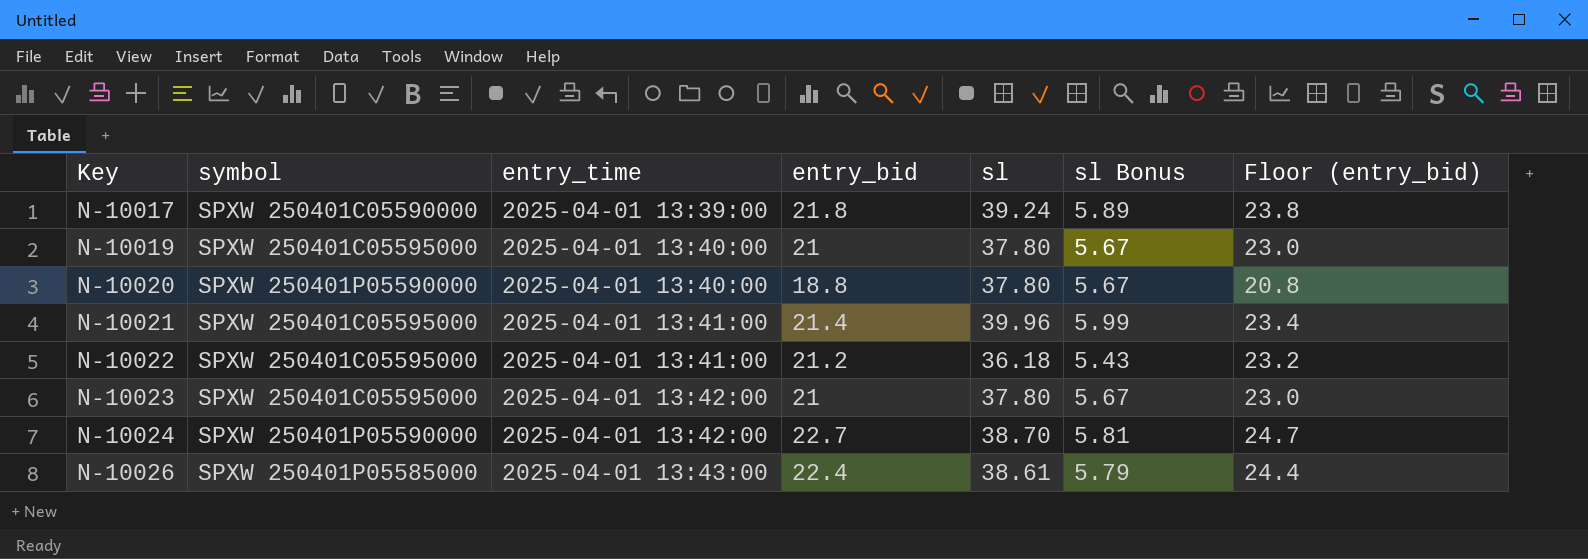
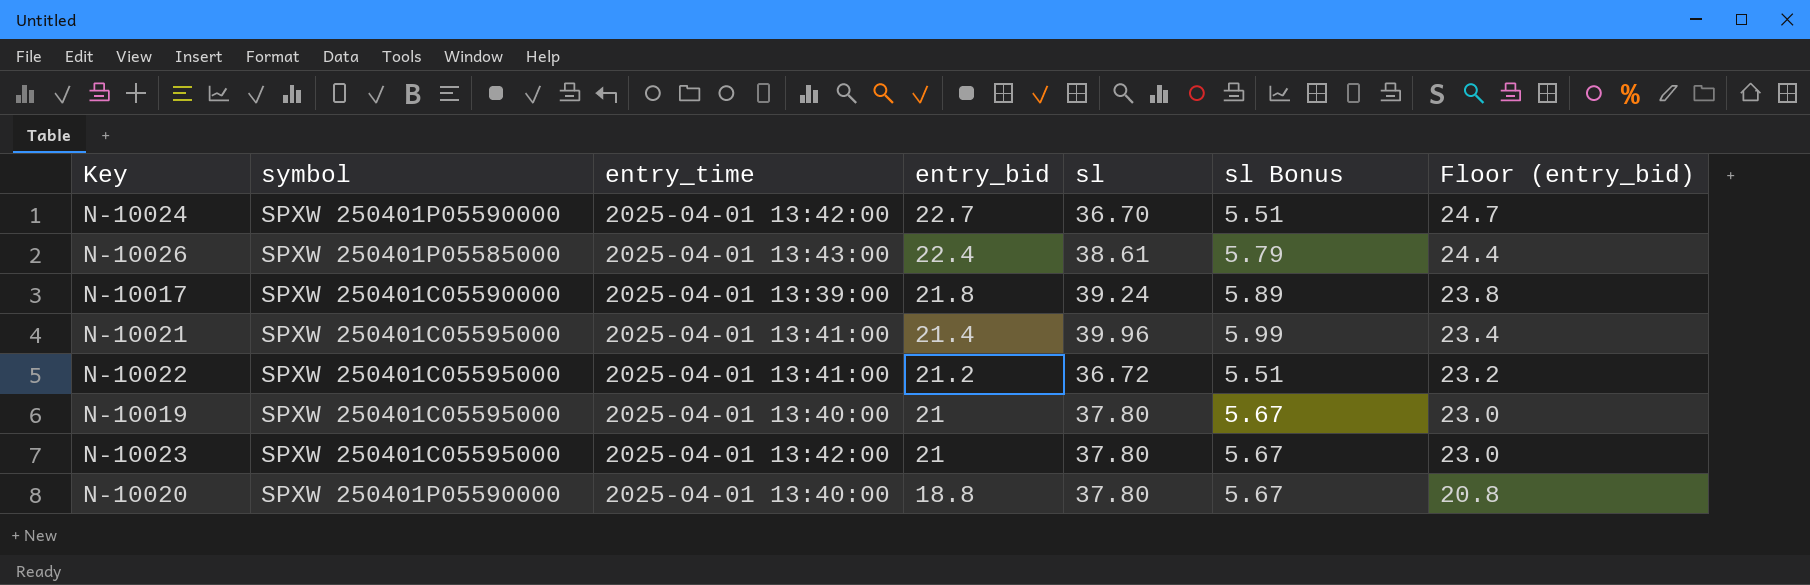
row order: Key ascending -> entry_bid descending
N-10024 | sl: 38.70 -> 36.70
N-10024 | sl Bonus: 5.81 -> 5.51
N-10022 | sl: 36.18 -> 36.72
N-10022 | sl Bonus: 5.43 -> 5.51

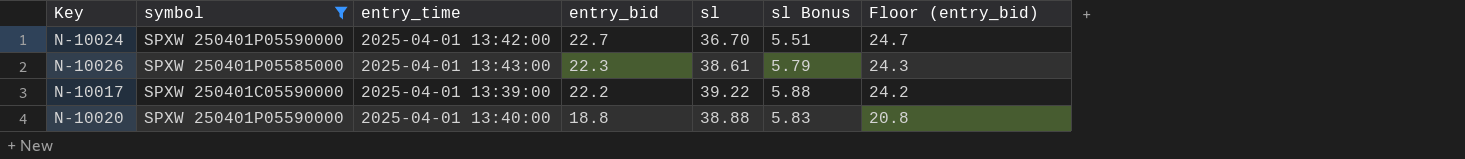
filter: none -> symbol != SPXW 250401C05595000
N-10026 | entry_bid: 22.4 -> 22.3
N-10026 | Floor (entry_bid): 24.4 -> 24.3
N-10017 | entry_bid: 21.8 -> 22.2
N-10017 | sl: 39.24 -> 39.22
N-10017 | sl Bonus: 5.89 -> 5.88
N-10017 | Floor (entry_bid): 23.8 -> 24.2
N-10020 | sl: 37.80 -> 38.88
N-10020 | sl Bonus: 5.67 -> 5.83

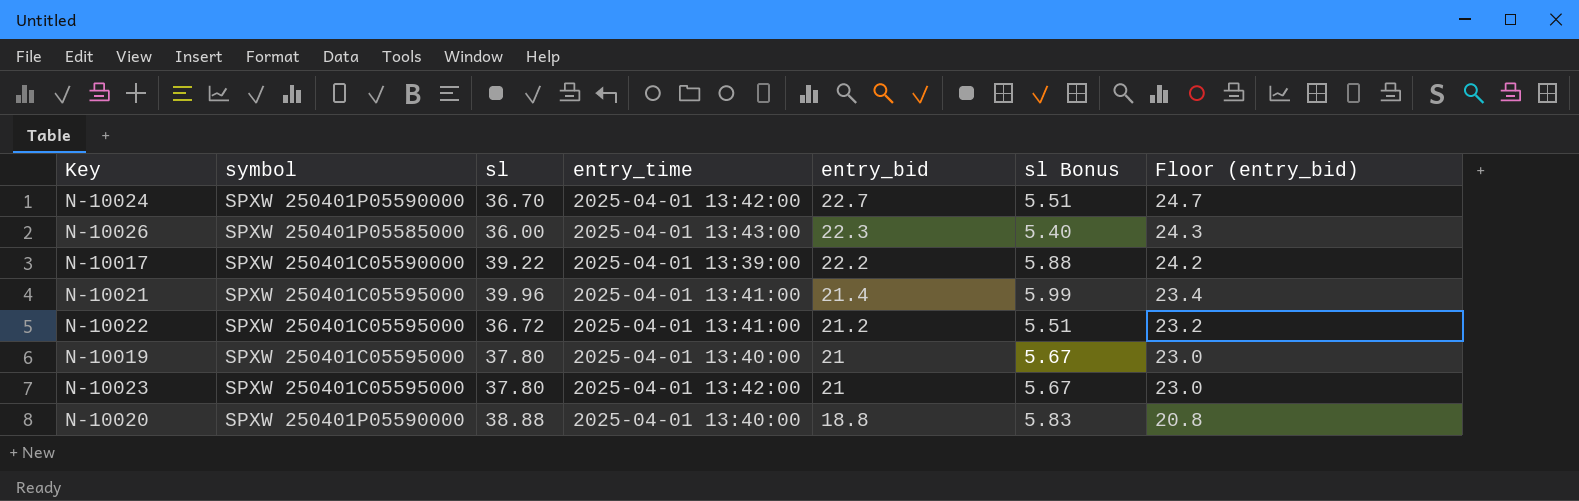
filter: symbol != SPXW 250401C05595000 -> none
column sl | position: 5 -> 3
N-10026 | sl: 38.61 -> 36.00
N-10026 | sl Bonus: 5.79 -> 5.40

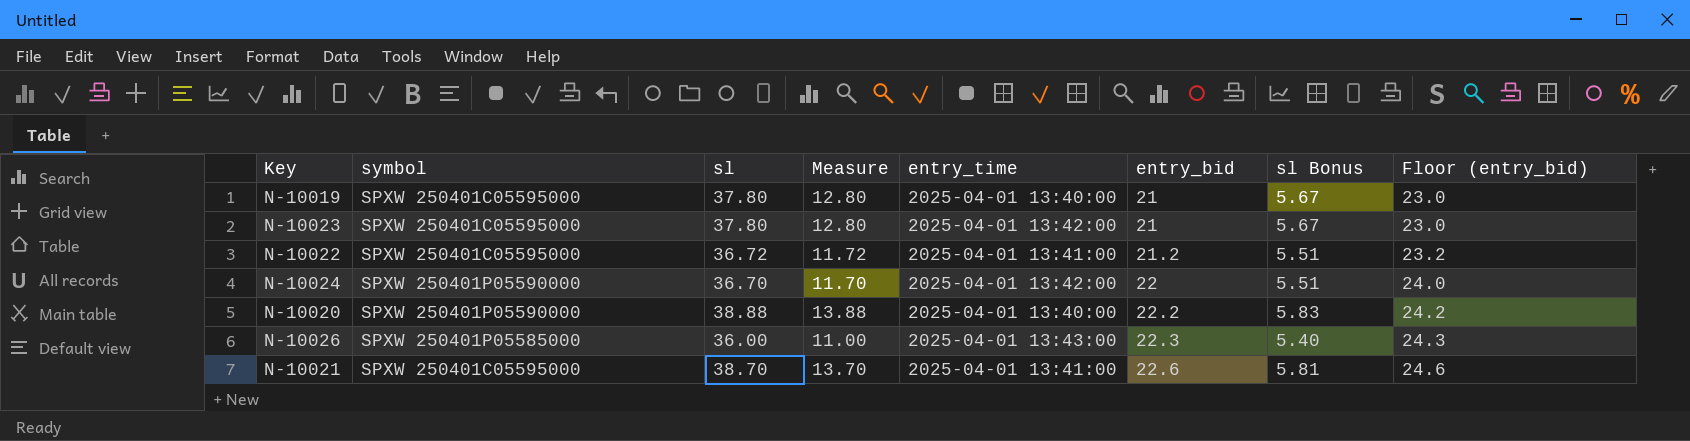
row order: entry_bid descending -> entry_bid ascending
column Measure | formula: none -> [sl] - 25
row N-10017: SPXW 250401C05590000 | 39.22 | 2025-04-01 13:39:00 | 22.2 | 5.88 | 24.2 -> none
N-10024 | entry_bid: 22.7 -> 22
N-10024 | Floor (entry_bid): 24.7 -> 24.0
N-10020 | entry_bid: 18.8 -> 22.2
N-10020 | Floor (entry_bid): 20.8 -> 24.2
N-10021 | sl: 39.96 -> 38.70
N-10021 | entry_bid: 21.4 -> 22.6
N-10021 | sl Bonus: 5.99 -> 5.81
N-10021 | Floor (entry_bid): 23.4 -> 24.6

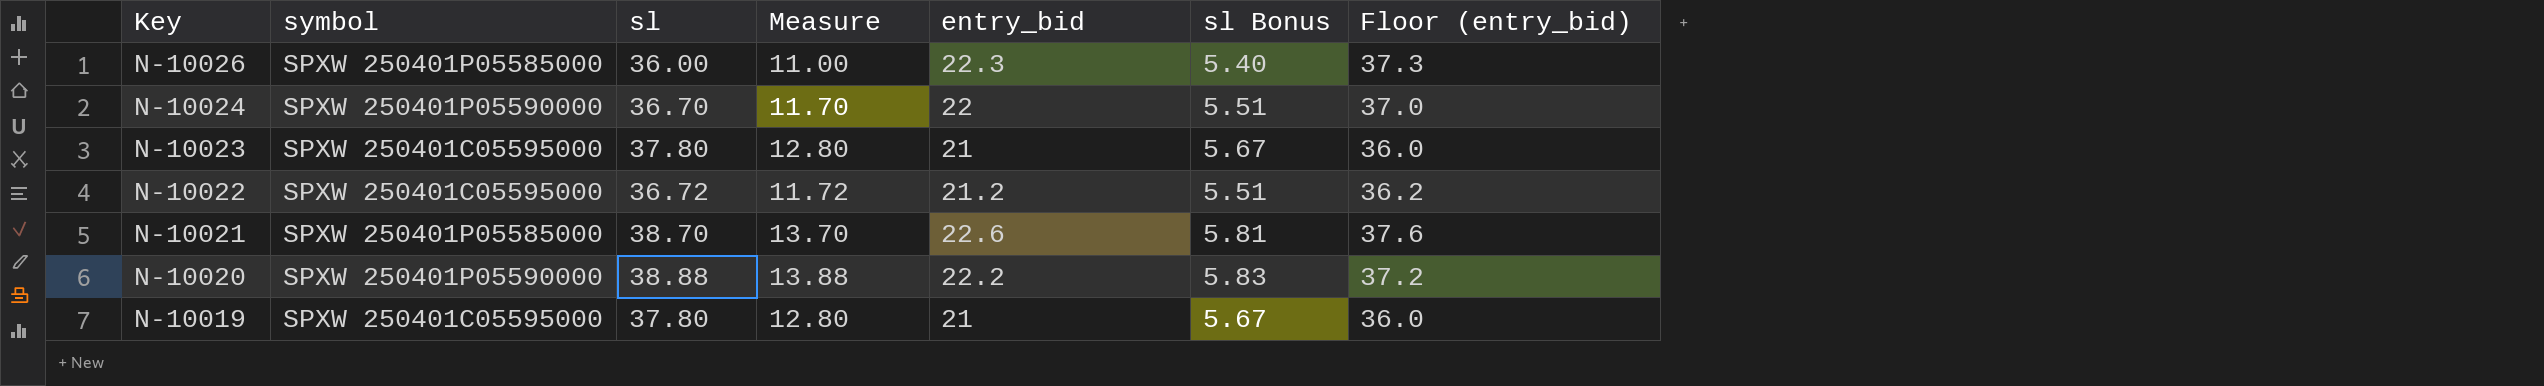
row order: entry_bid ascending -> Key descending
column entry_time | position: 5 -> none
column Floor (entry_bid) | formula: [entry_bid] + 2 -> [entry_bid] + 15
N-10021 | symbol: SPXW 250401C05595000 -> SPXW 250401P05585000

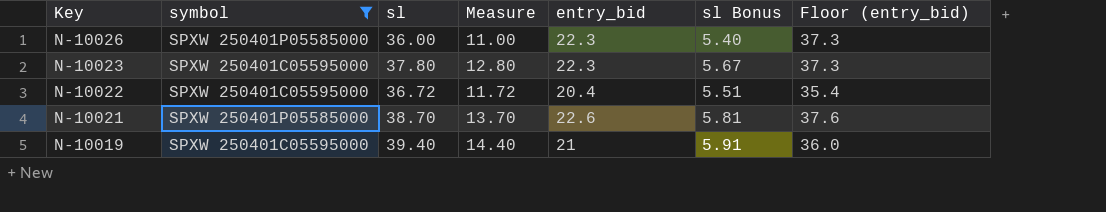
filter: none -> symbol != SPXW 250401P05590000
N-10023 | entry_bid: 21 -> 22.3
N-10023 | Floor (entry_bid): 36.0 -> 37.3
N-10022 | entry_bid: 21.2 -> 20.4
N-10022 | Floor (entry_bid): 36.2 -> 35.4
N-10019 | sl: 37.80 -> 39.40
N-10019 | Measure: 12.80 -> 14.40
N-10019 | sl Bonus: 5.67 -> 5.91

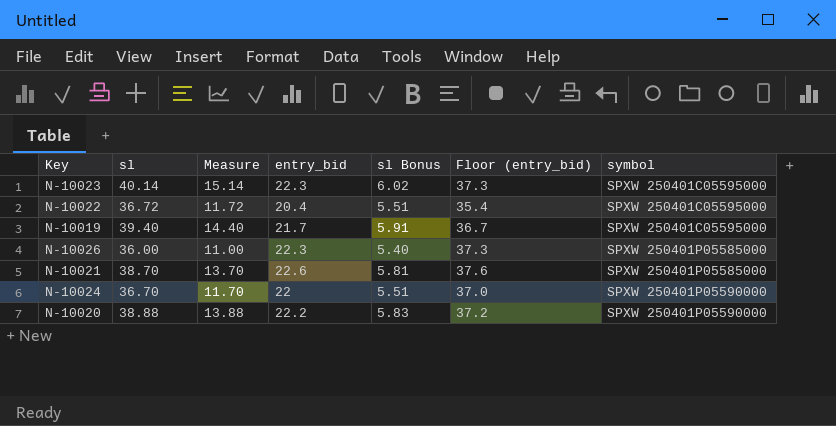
filter: symbol != SPXW 250401P05590000 -> none
row order: Key descending -> symbol ascending
column symbol | position: 2 -> 7
N-10023 | sl: 37.80 -> 40.14
N-10023 | Measure: 12.80 -> 15.14
N-10023 | sl Bonus: 5.67 -> 6.02
N-10019 | entry_bid: 21 -> 21.7
N-10019 | Floor (entry_bid): 36.0 -> 36.7

